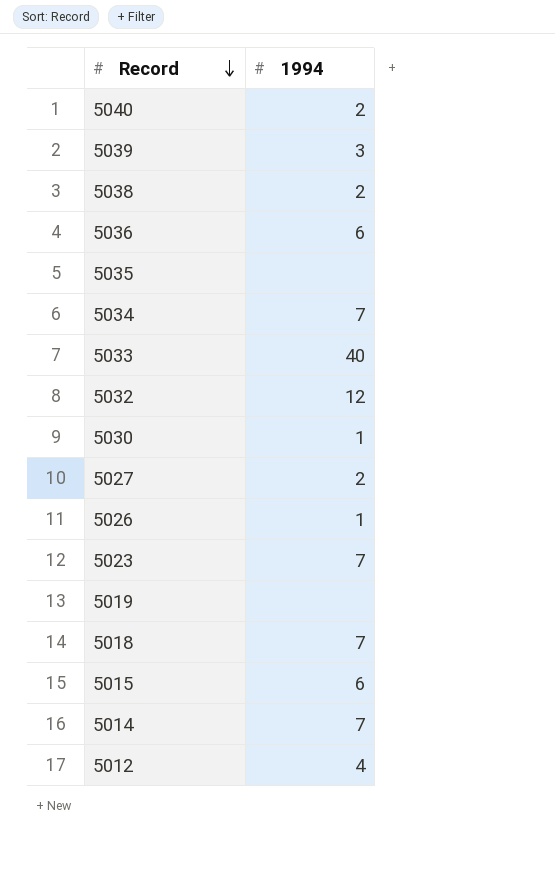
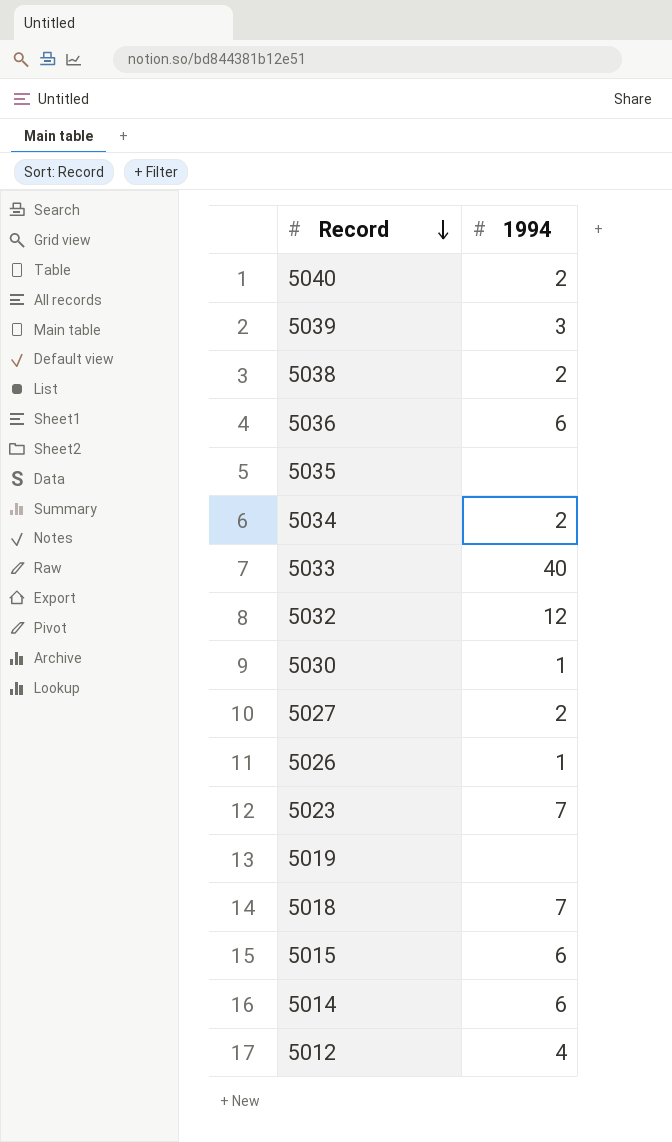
5034 | 1994: 7 -> 2
5014 | 1994: 7 -> 6

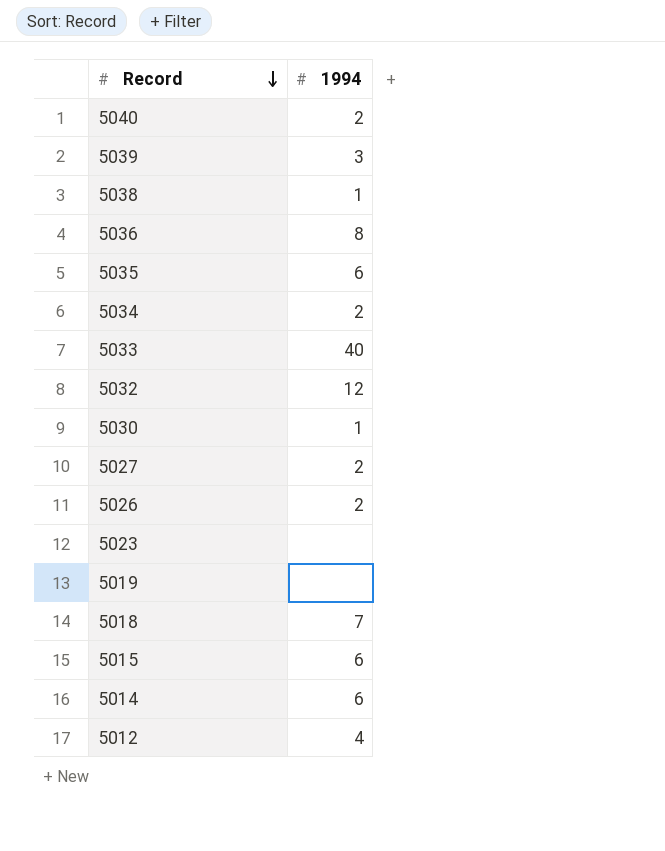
5038 | 1994: 2 -> 1
5036 | 1994: 6 -> 8
5035 | 1994: none -> 6
5026 | 1994: 1 -> 2
5023 | 1994: 7 -> none

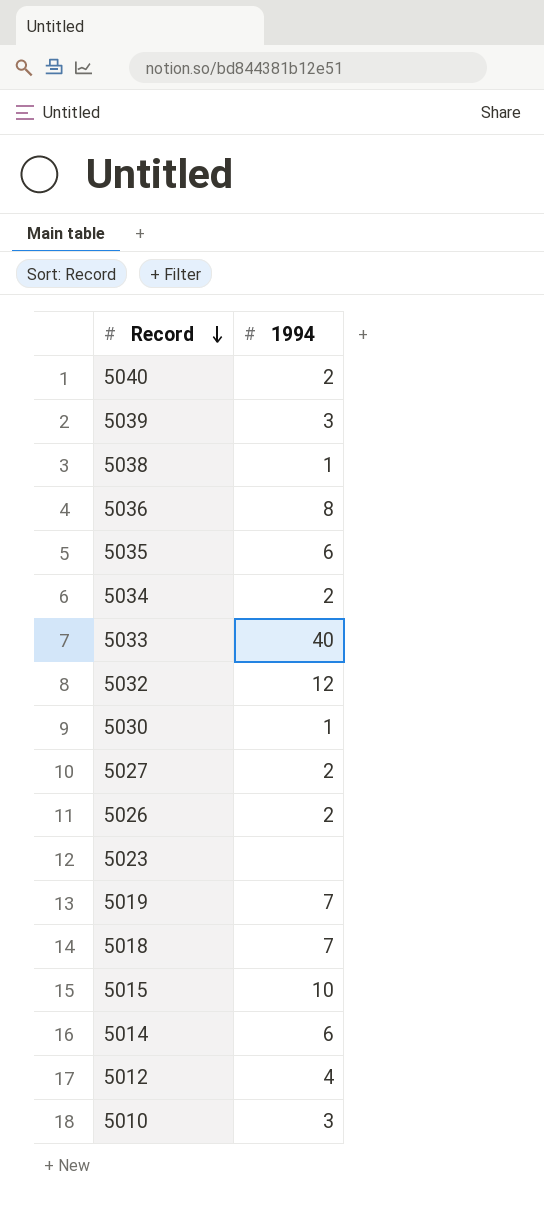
5019 | 1994: none -> 7
5015 | 1994: 6 -> 10
row 5010: none -> 3

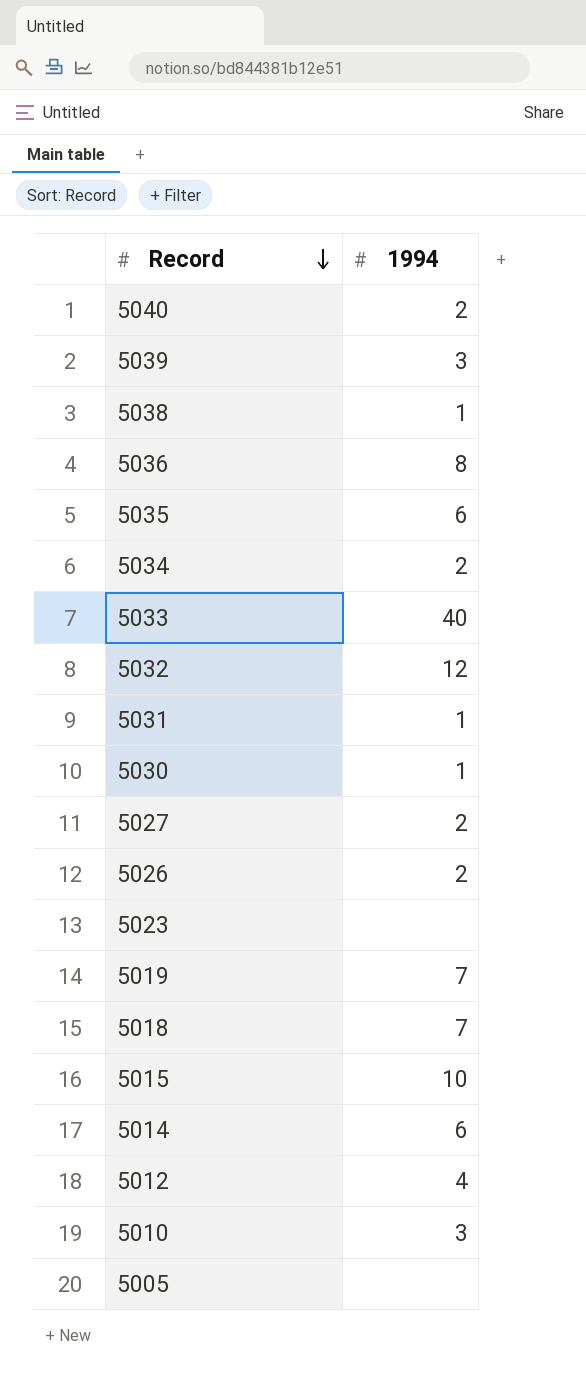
row 5031: none -> 1
row 5005: none -> none

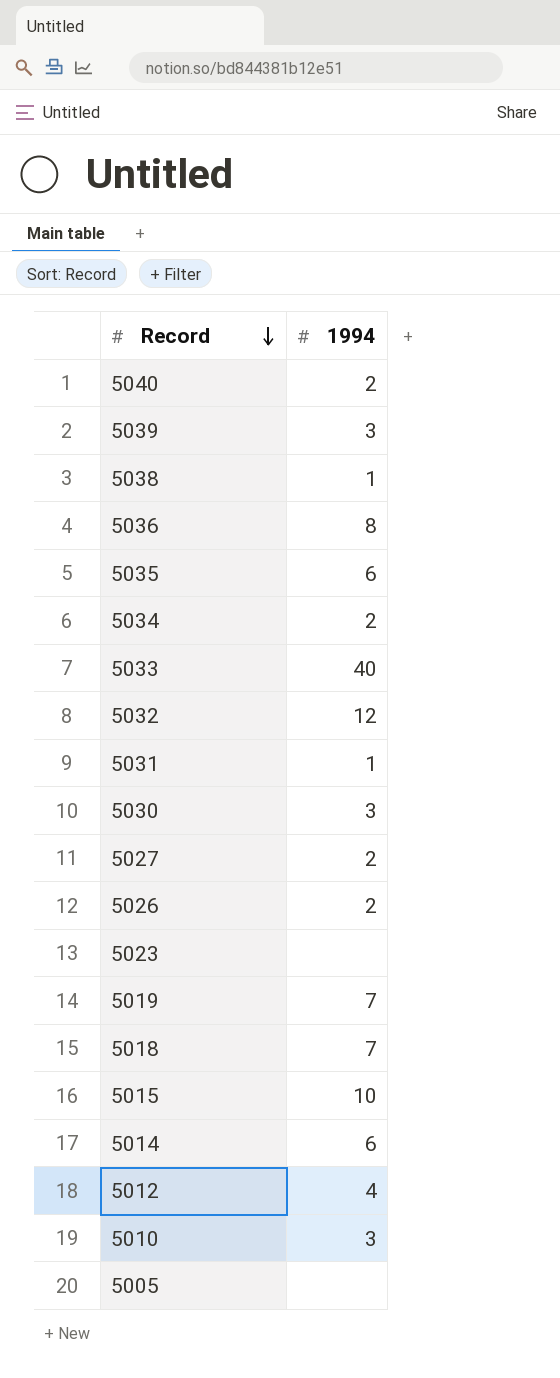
5030 | 1994: 1 -> 3

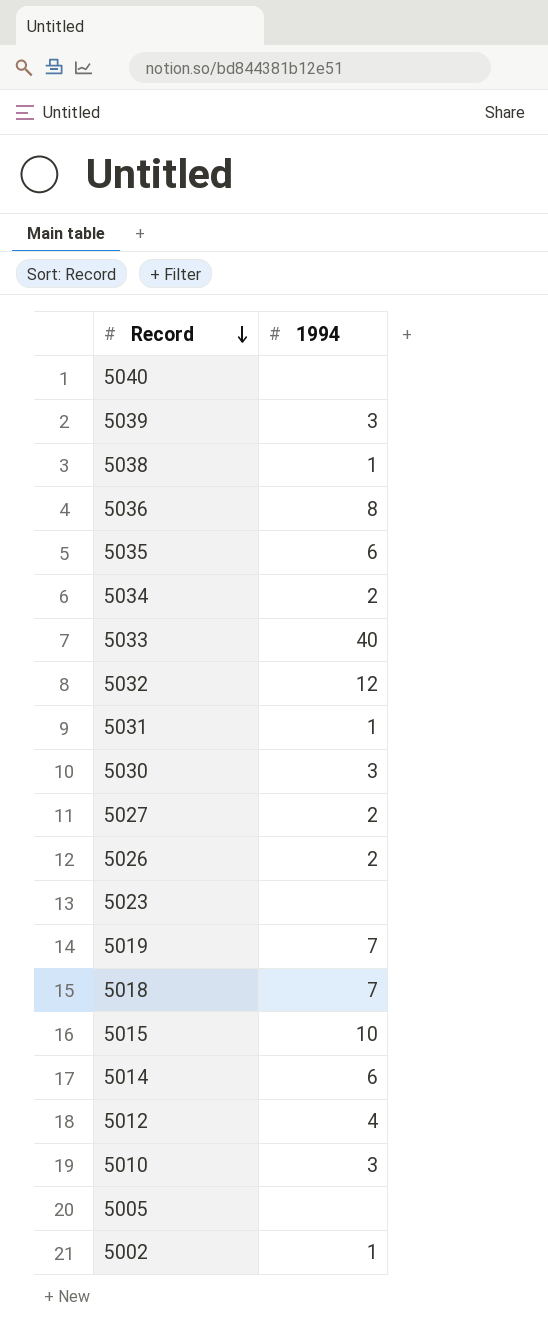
5040 | 1994: 2 -> none
row 5002: none -> 1

